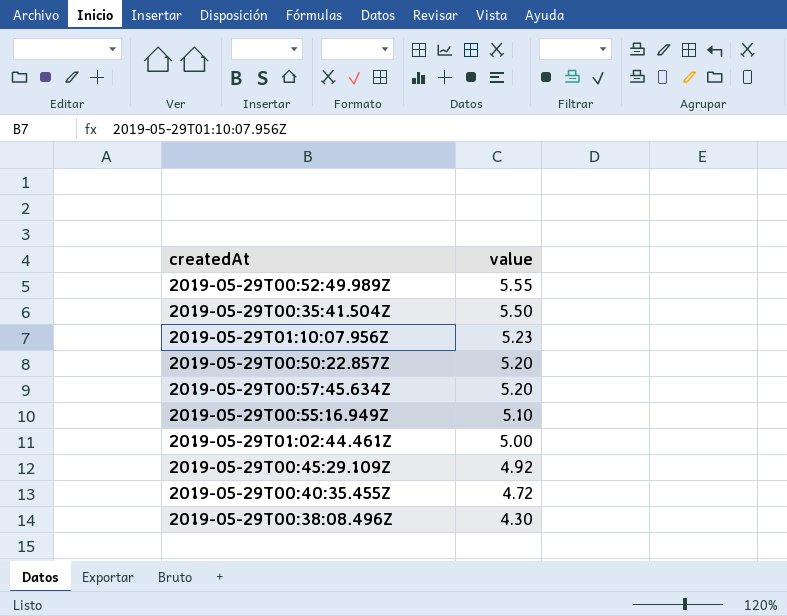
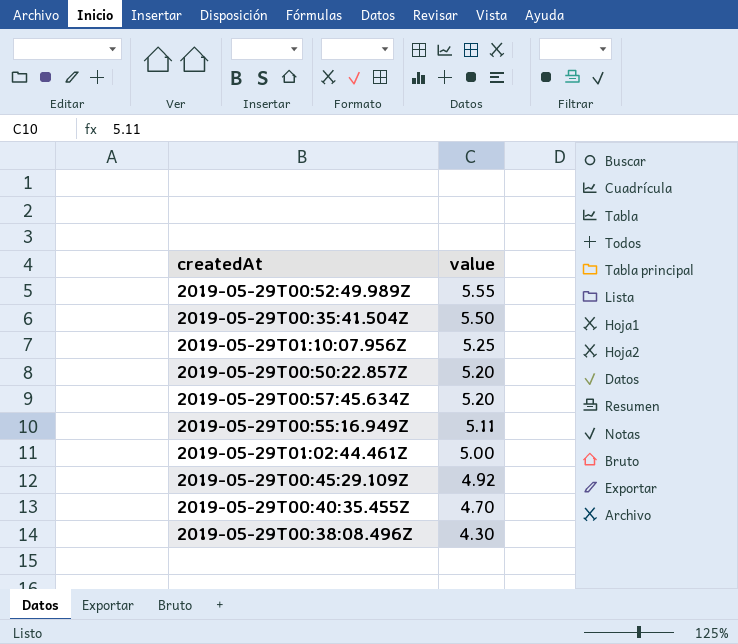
2019-05-29T01:10:07.956Z | value: 5.23 -> 5.25
2019-05-29T00:55:16.949Z | value: 5.10 -> 5.11
2019-05-29T00:40:35.455Z | value: 4.72 -> 4.70

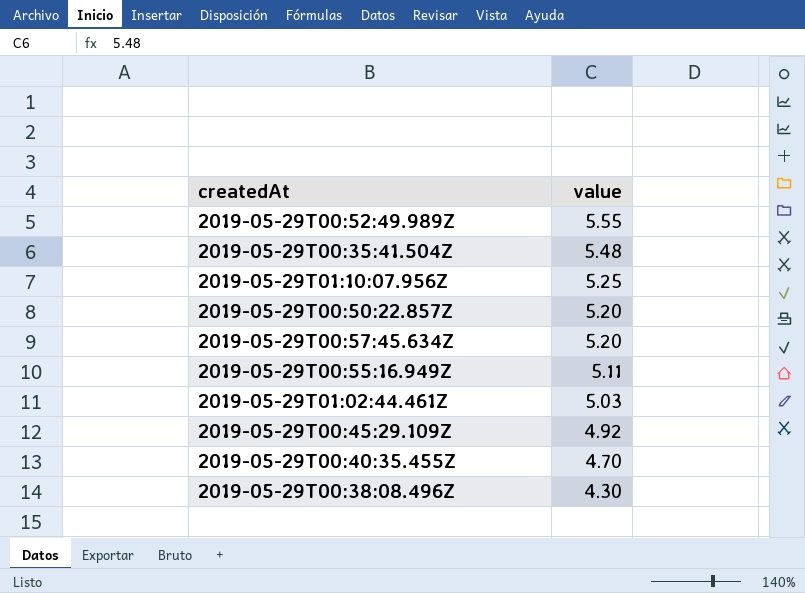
2019-05-29T00:35:41.504Z | value: 5.50 -> 5.48
2019-05-29T01:02:44.461Z | value: 5.00 -> 5.03

